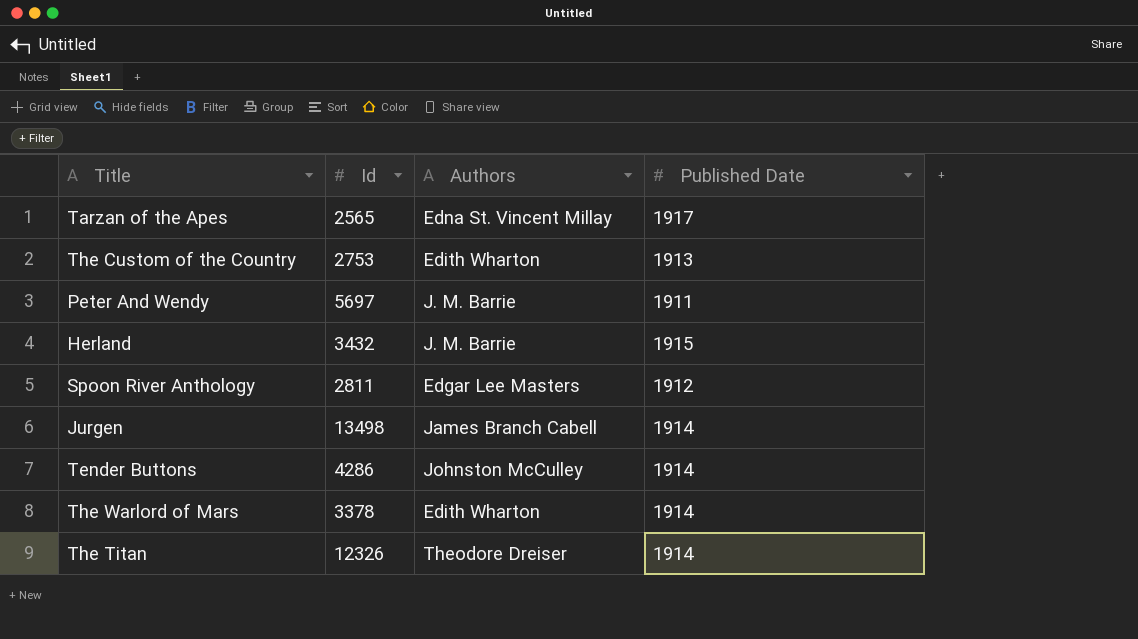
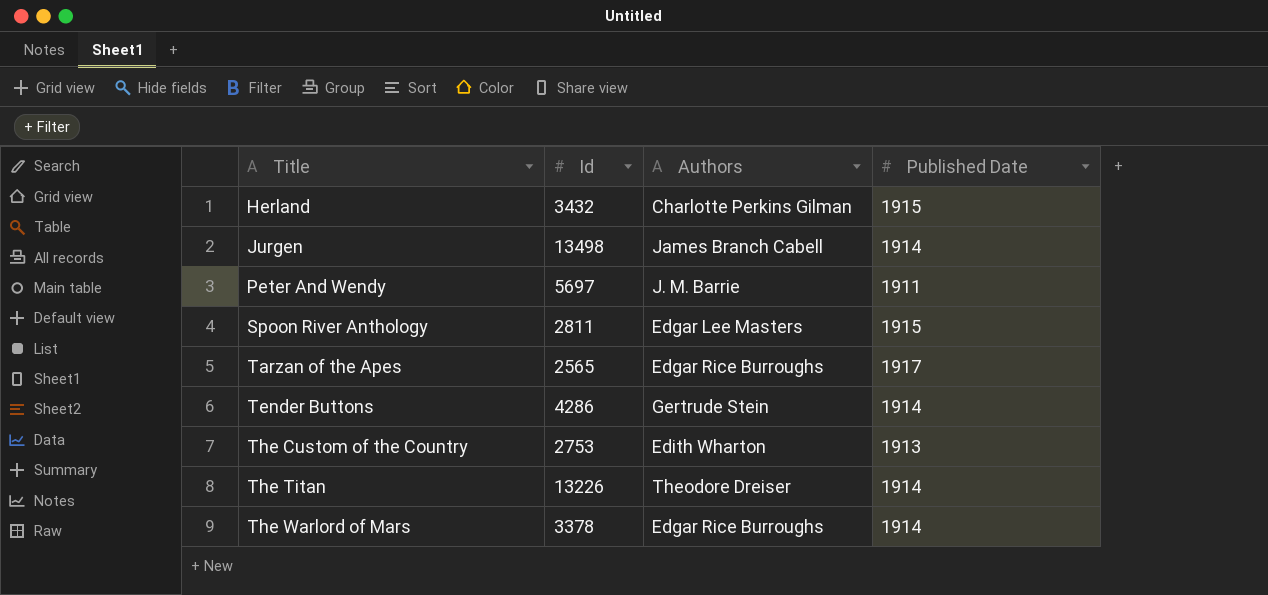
row order: none -> Title ascending
Herland | Authors: J. M. Barrie -> Charlotte Perkins Gilman
Spoon River Anthology | Published Date: 1912 -> 1915
Tarzan of the Apes | Authors: Edna St. Vincent Millay -> Edgar Rice Burroughs
Tender Buttons | Authors: Johnston McCulley -> Gertrude Stein
The Titan | Id: 12326 -> 13226
The Warlord of Mars | Authors: Edith Wharton -> Edgar Rice Burroughs

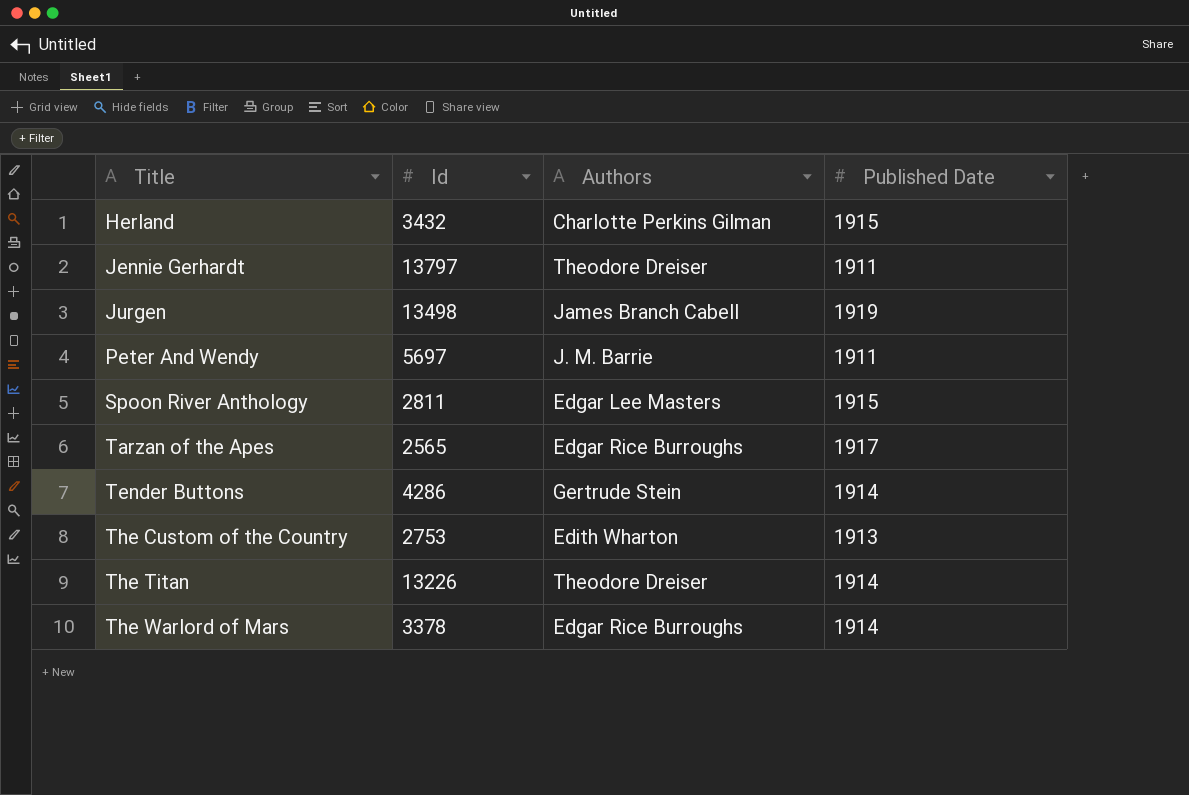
row Jennie Gerhardt: none -> 13797 | Theodore Dreiser | 1911
Jurgen | Published Date: 1914 -> 1919

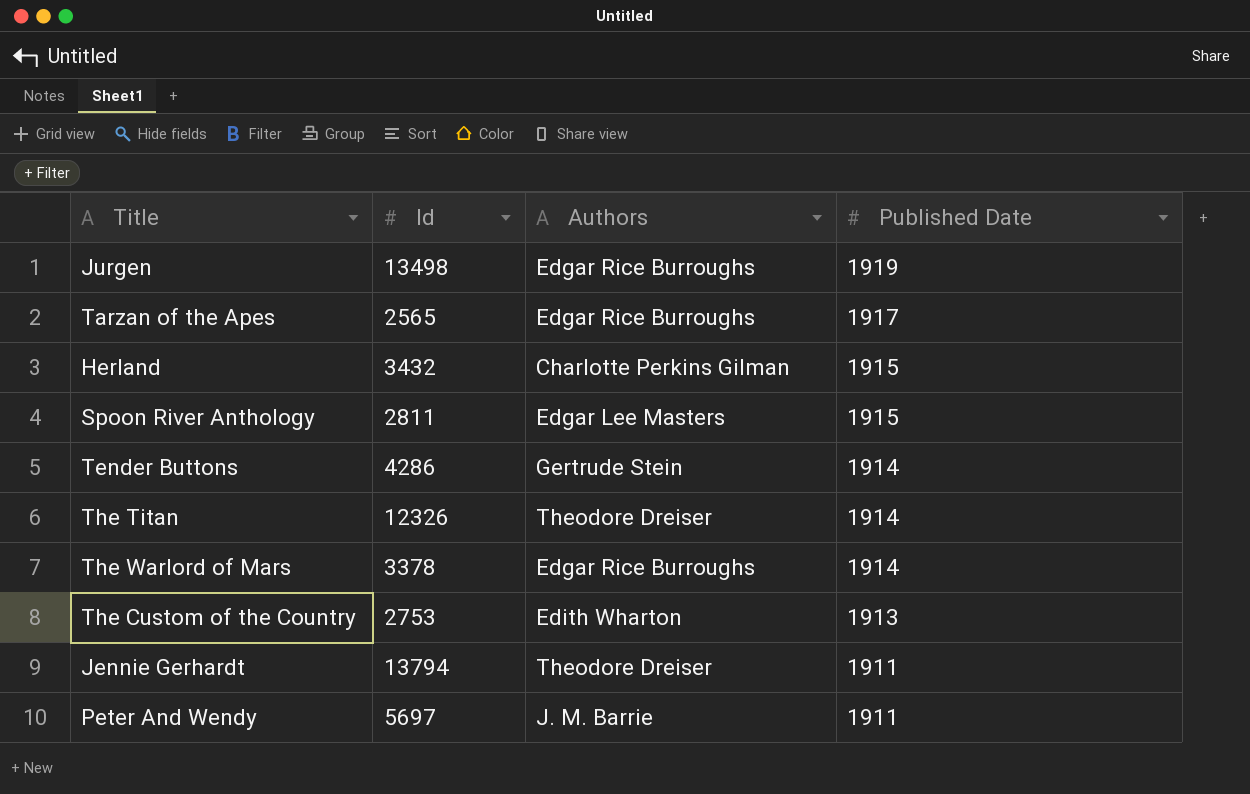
row order: Title ascending -> Published Date descending
Jurgen | Authors: James Branch Cabell -> Edgar Rice Burroughs
The Titan | Id: 13226 -> 12326
Jennie Gerhardt | Id: 13797 -> 13794

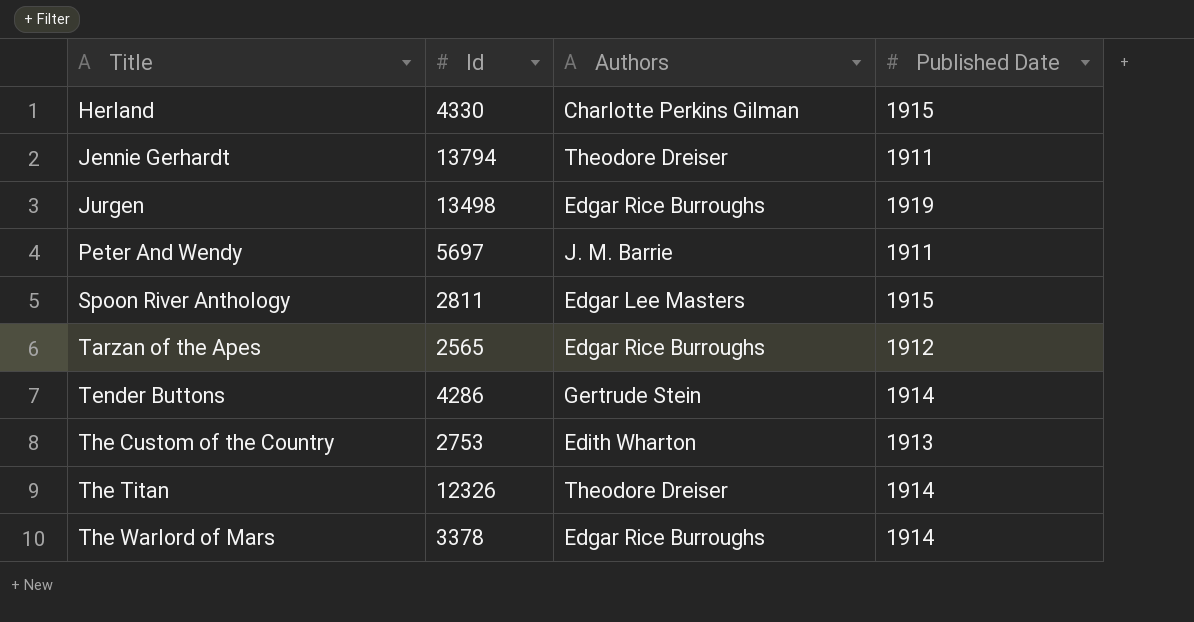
row order: Published Date descending -> Title ascending
Herland | Id: 3432 -> 4330
Tarzan of the Apes | Published Date: 1917 -> 1912

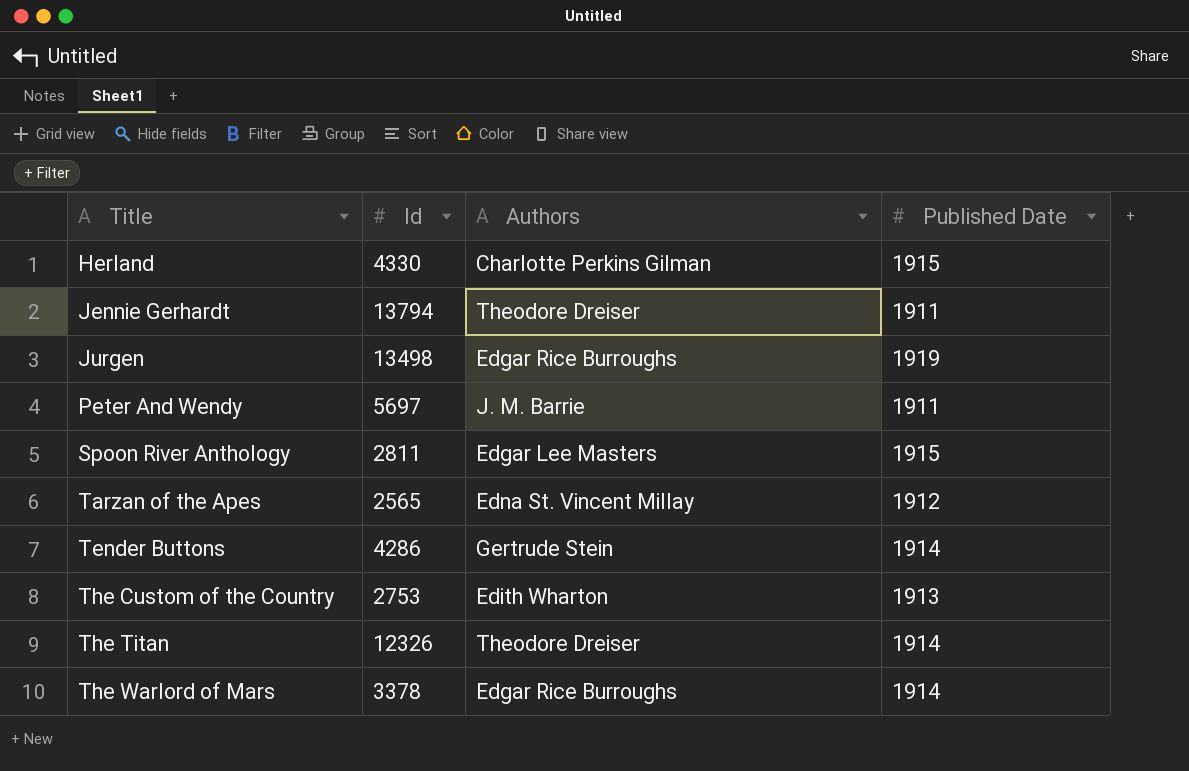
Tarzan of the Apes | Authors: Edgar Rice Burroughs -> Edna St. Vincent Millay

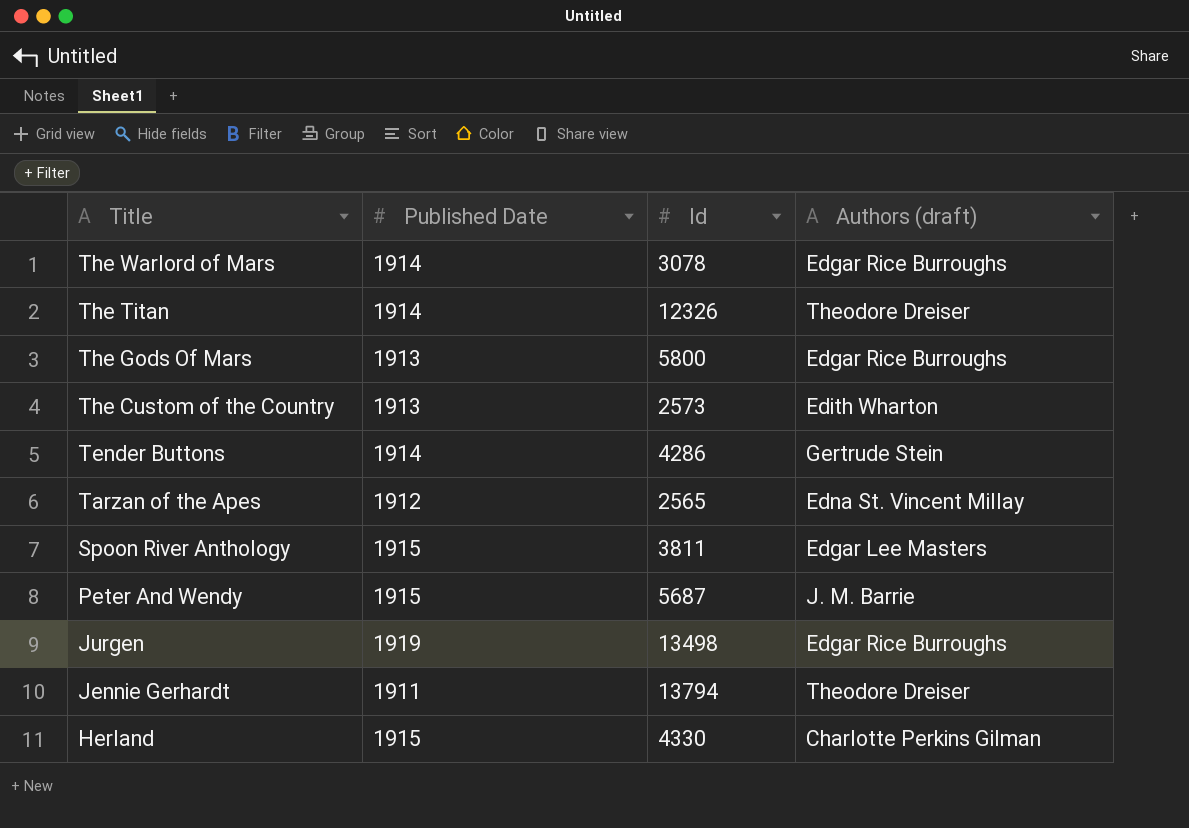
row order: Title ascending -> Title descending
column Published Date | position: 4 -> 2
column name: Authors -> Authors (draft)
The Warlord of Mars | Id: 3378 -> 3078
row The Gods Of Mars: none -> 1913 | 5800 | Edgar Rice Burroughs
The Custom of the Country | Id: 2753 -> 2573
Spoon River Anthology | Id: 2811 -> 3811
Peter And Wendy | Published Date: 1911 -> 1915
Peter And Wendy | Id: 5697 -> 5687

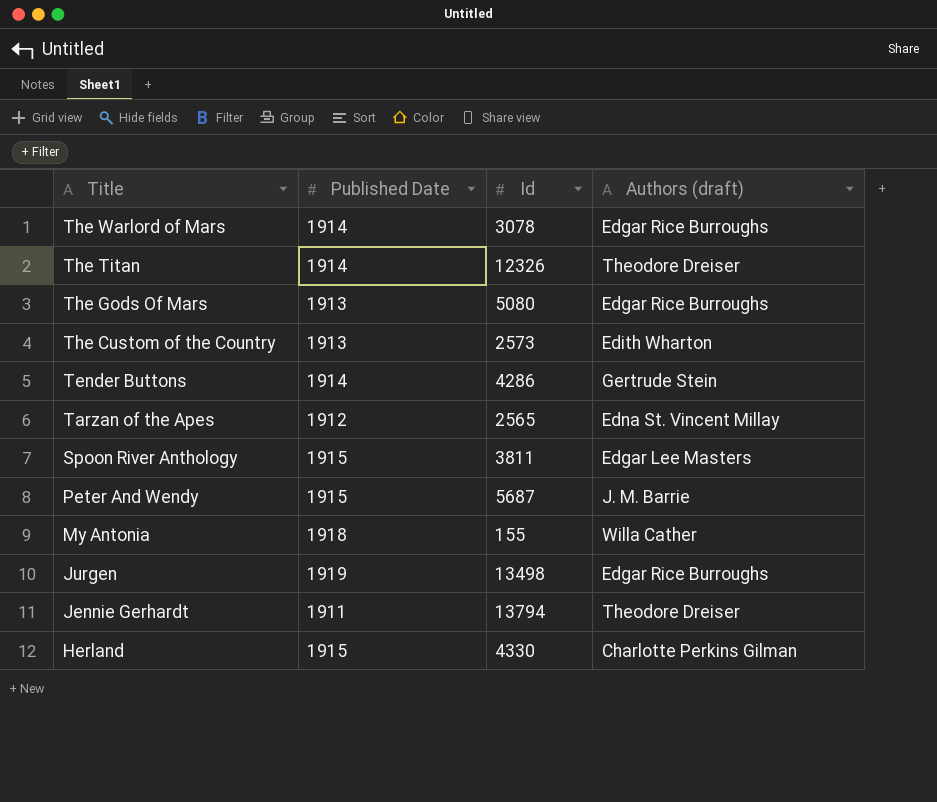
The Gods Of Mars | Id: 5800 -> 5080
row My Antonia: none -> 1918 | 155 | Willa Cather

